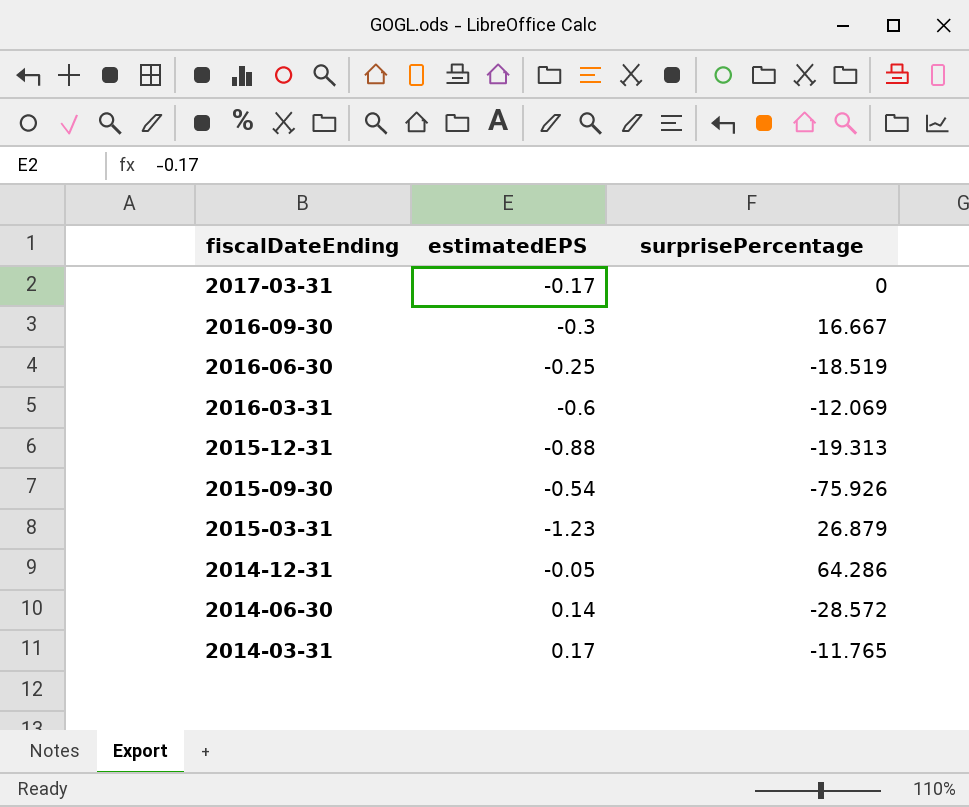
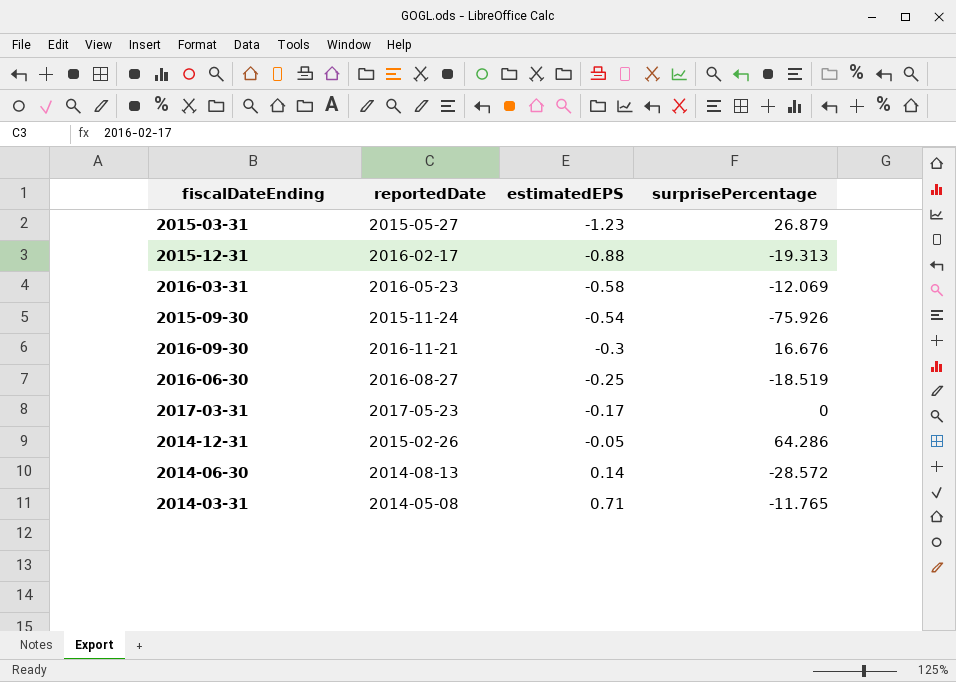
row order: fiscalDateEnding descending -> estimatedEPS ascending
column reportedDate | position: none -> 2
2016-03-31 | estimatedEPS: -0.6 -> -0.58
2016-09-30 | surprisePercentage: 16.667 -> 16.676
2014-03-31 | estimatedEPS: 0.17 -> 0.71

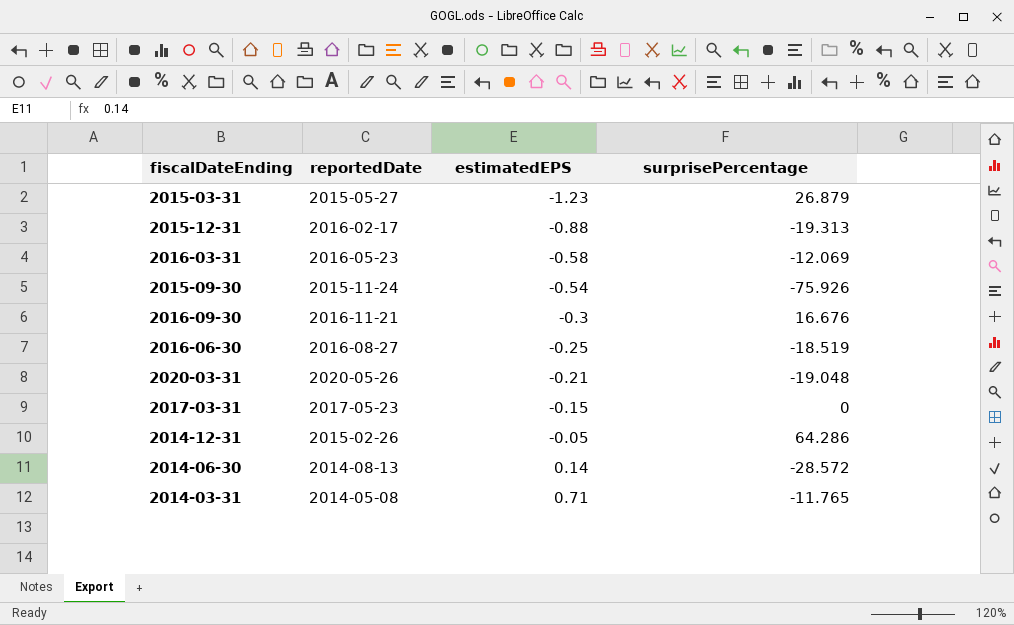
row 2020-03-31: none -> 2020-05-26 | -0.21 | -19.048
2017-03-31 | estimatedEPS: -0.17 -> -0.15

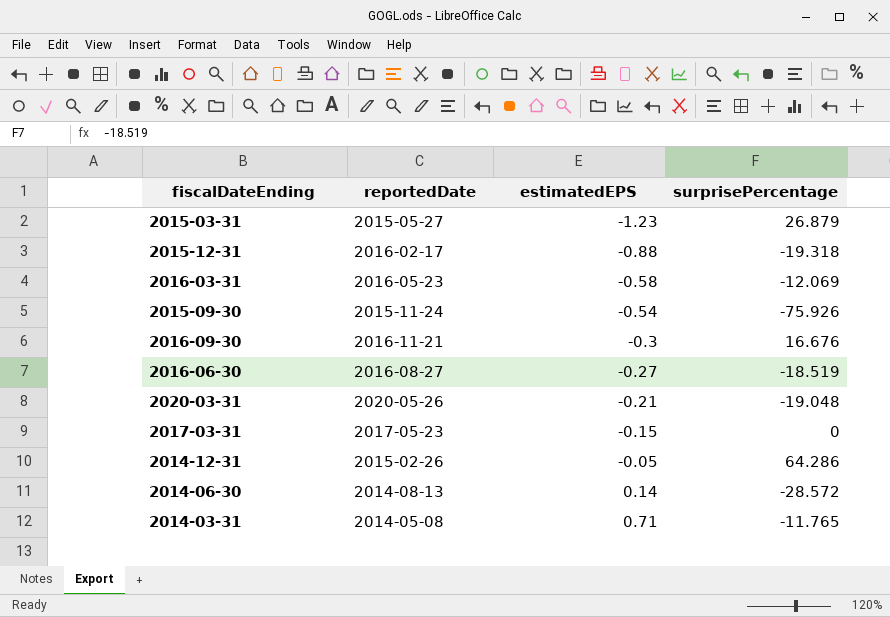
2015-12-31 | surprisePercentage: -19.313 -> -19.318
2016-06-30 | estimatedEPS: -0.25 -> -0.27

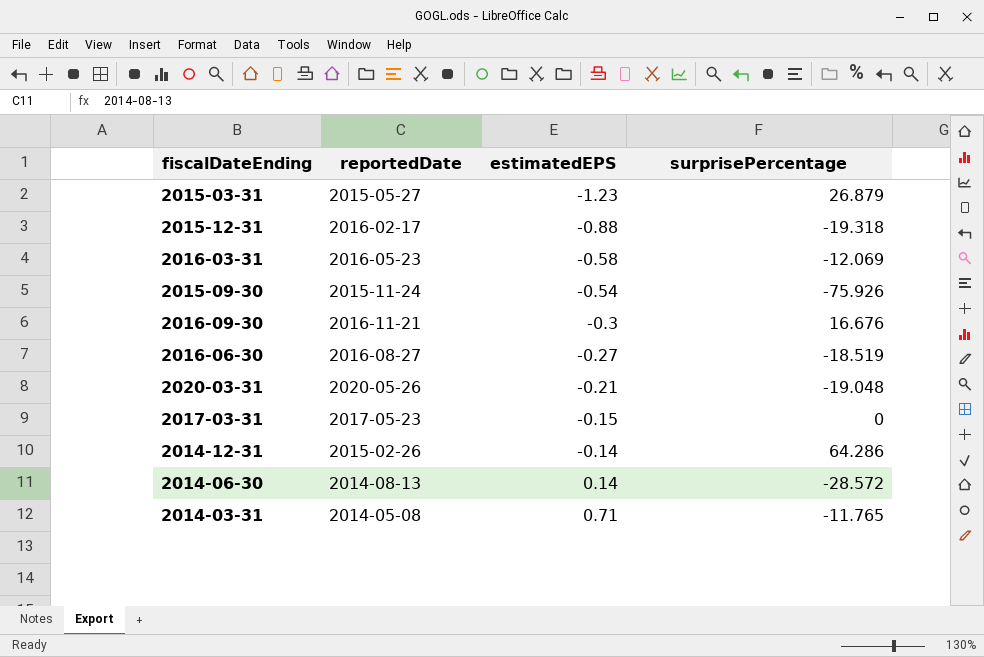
2014-12-31 | estimatedEPS: -0.05 -> -0.14

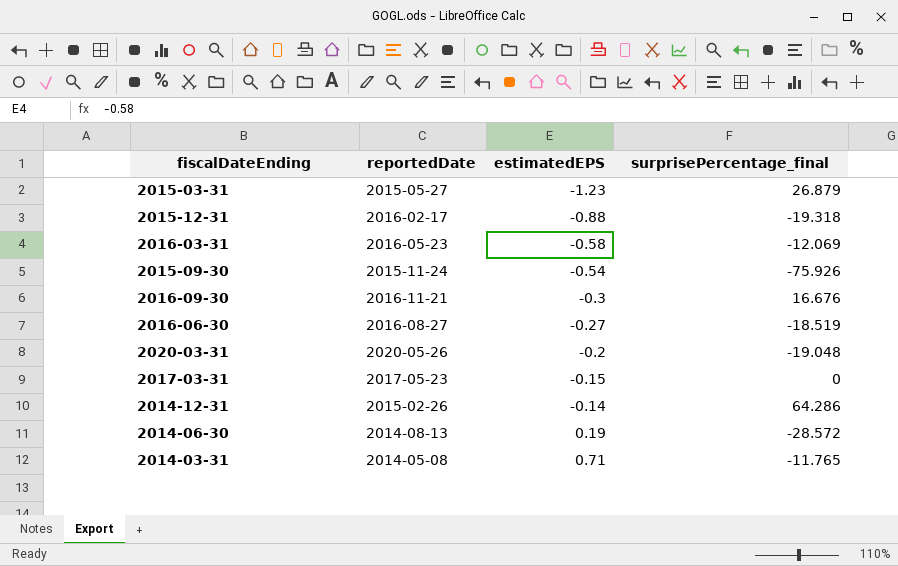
column name: surprisePercentage -> surprisePercentage_final
2020-03-31 | estimatedEPS: -0.21 -> -0.2
2014-06-30 | estimatedEPS: 0.14 -> 0.19

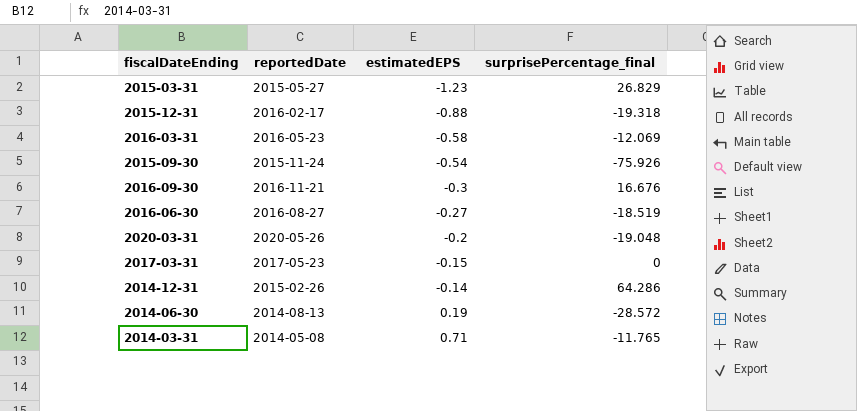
2015-03-31 | surprisePercentage_final: 26.879 -> 26.829

